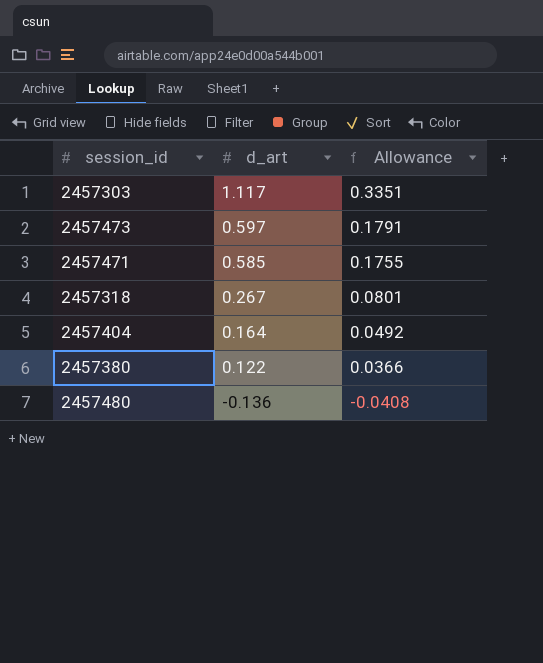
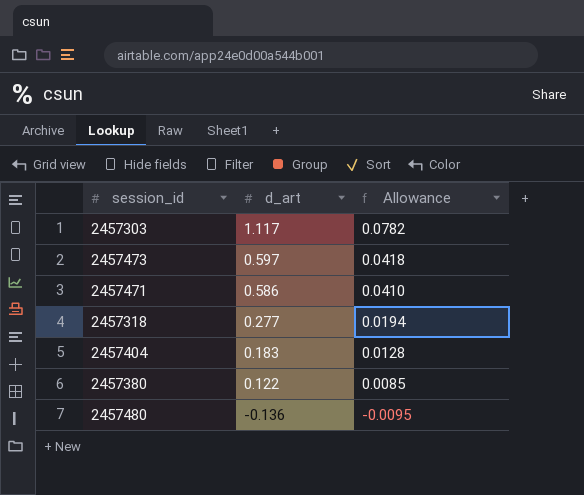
column Allowance | formula: [d_art] * 0.3 -> [d_art] * 0.07
2457471 | d_art: 0.585 -> 0.586
2457318 | d_art: 0.267 -> 0.277
2457404 | d_art: 0.164 -> 0.183

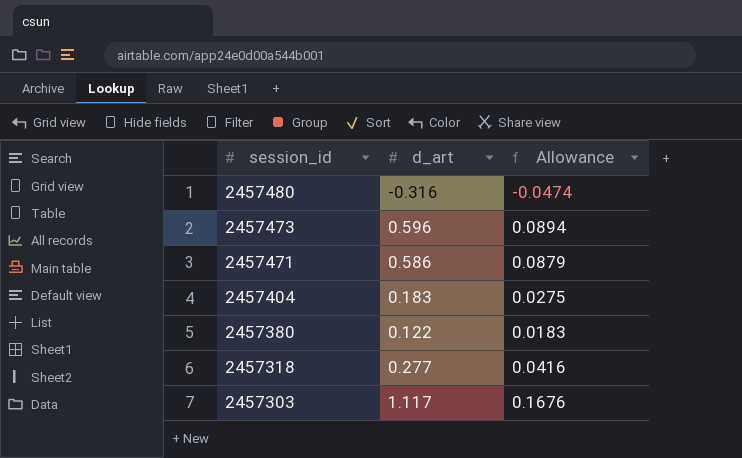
row order: d_art descending -> session_id descending
column Allowance | formula: [d_art] * 0.07 -> [d_art] * 0.15
2457480 | d_art: -0.136 -> -0.316
2457473 | d_art: 0.597 -> 0.596

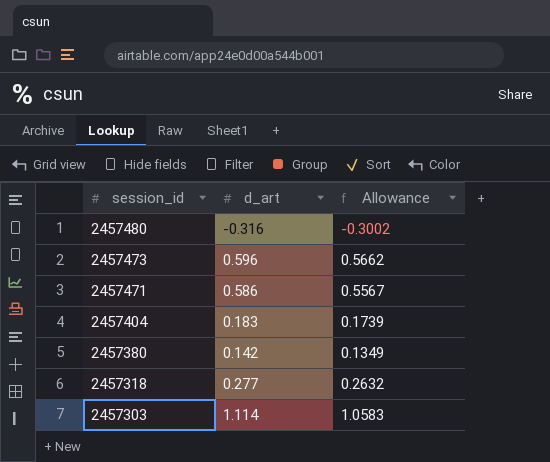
column Allowance | formula: [d_art] * 0.15 -> [d_art] * 0.95
2457380 | d_art: 0.122 -> 0.142
2457303 | d_art: 1.117 -> 1.114

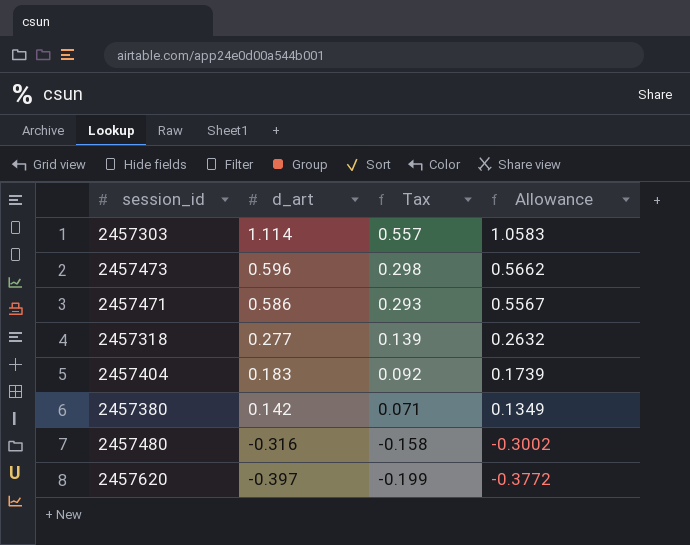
row order: session_id descending -> d_art descending
column Tax | formula: none -> [d_art] * 0.5
row 2457620: none -> -0.397 | -0.199 | -0.3772

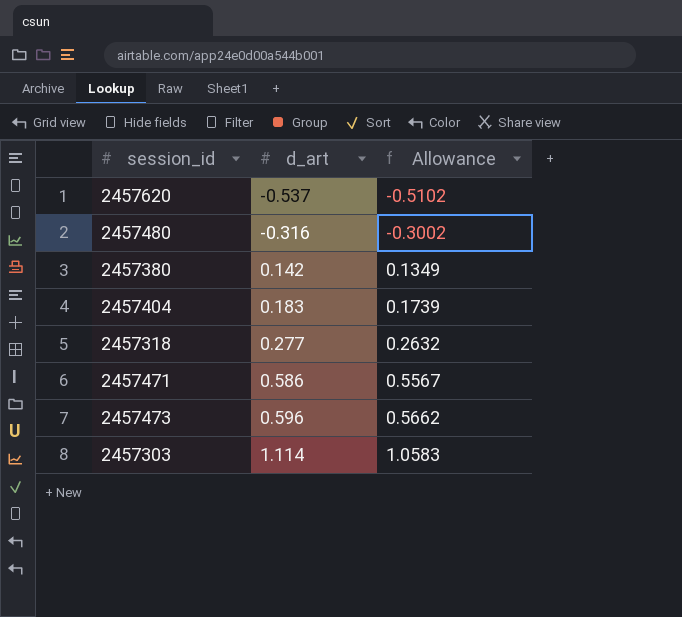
row order: d_art descending -> d_art ascending
column Tax | formula: [d_art] * 0.5 -> none
2457620 | d_art: -0.397 -> -0.537
2457620 | Allowance: -0.3772 -> -0.5102

